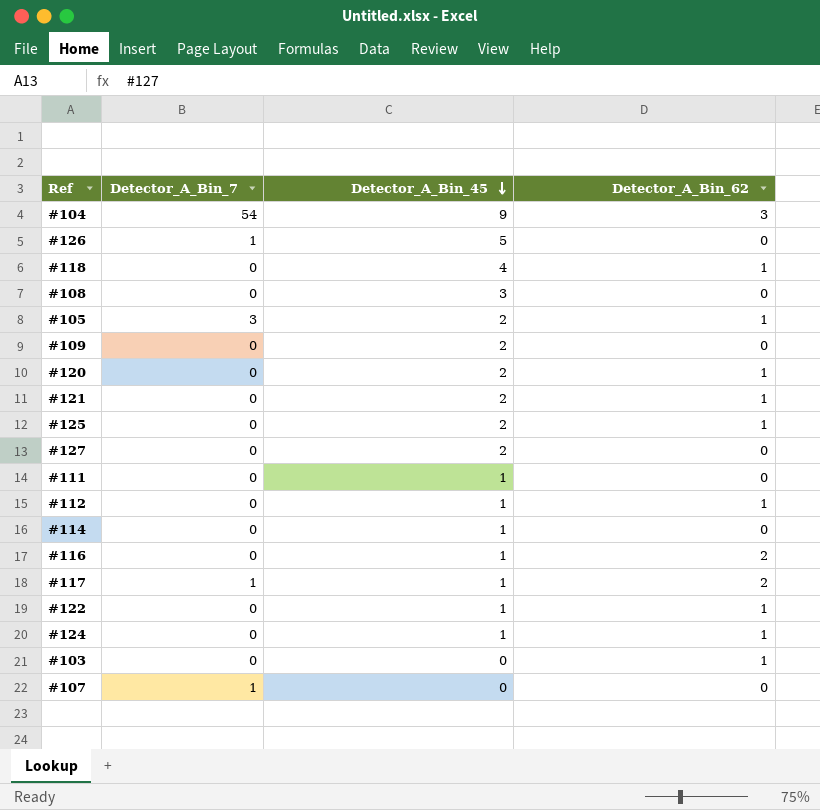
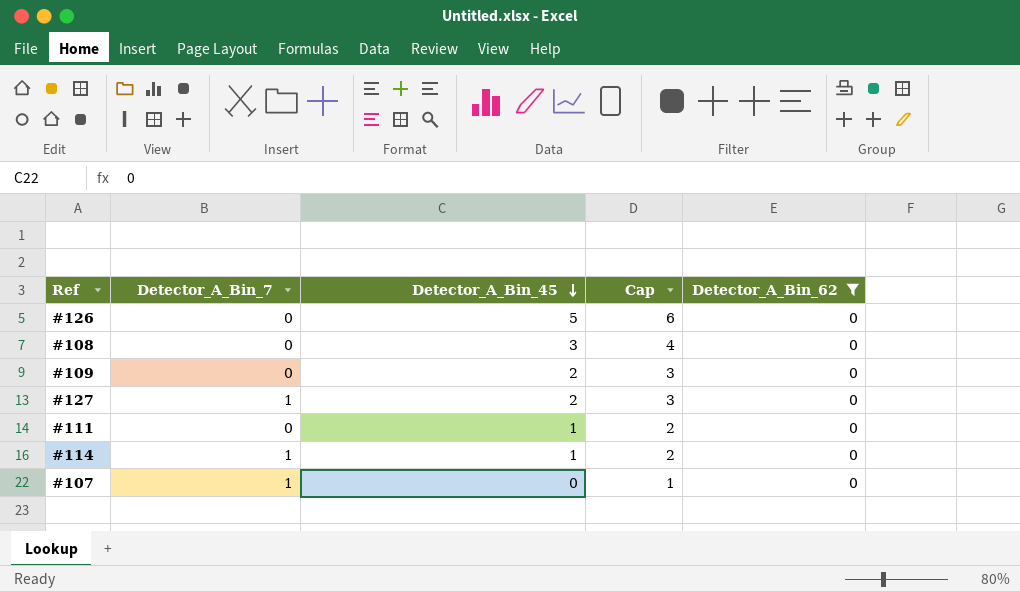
filter: none -> Detector_A_Bin_62 = 0
column Cap | formula: none -> [Detector_A_Bin_45] + 1
#126 | Detector_A_Bin_7: 1 -> 0
#127 | Detector_A_Bin_7: 0 -> 1
#114 | Detector_A_Bin_7: 0 -> 1

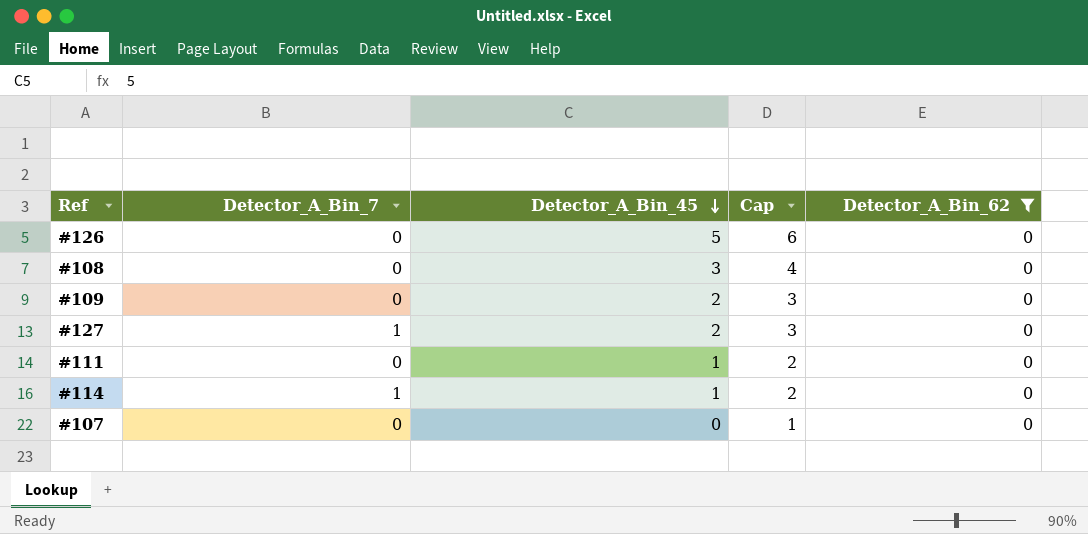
#107 | Detector_A_Bin_7: 1 -> 0

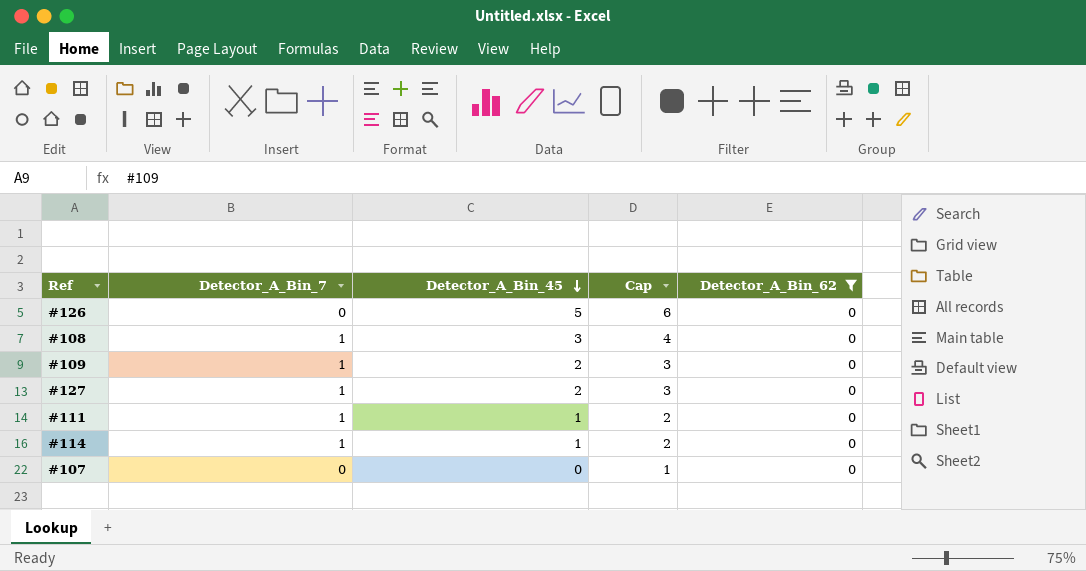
#108 | Detector_A_Bin_7: 0 -> 1
#109 | Detector_A_Bin_7: 0 -> 1
#111 | Detector_A_Bin_7: 0 -> 1

